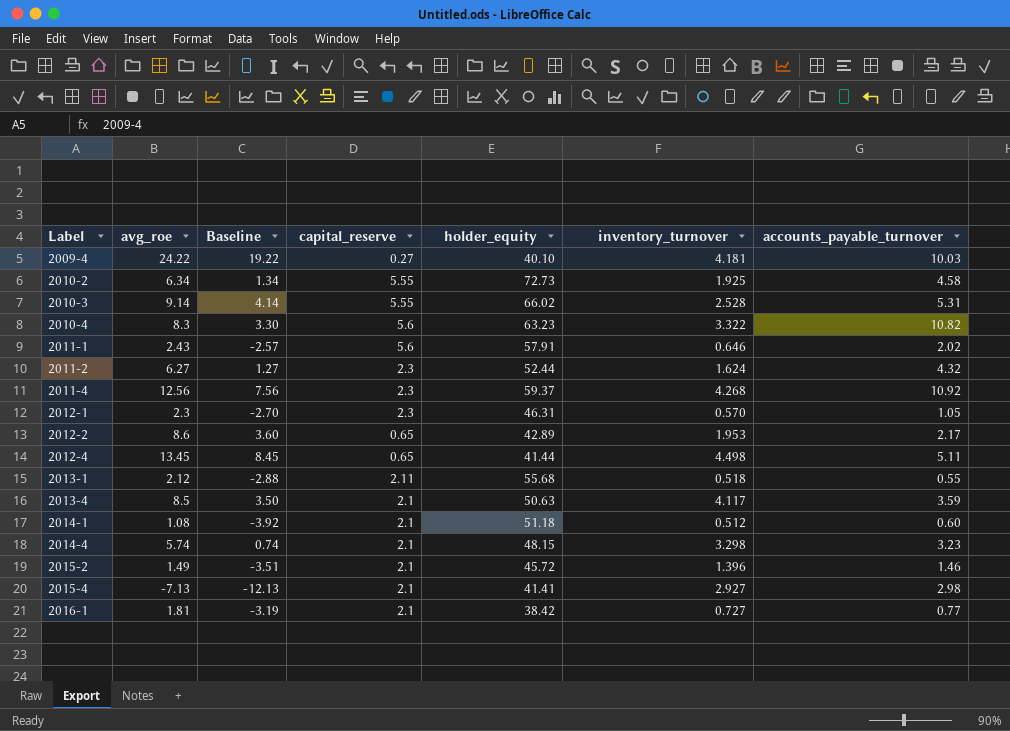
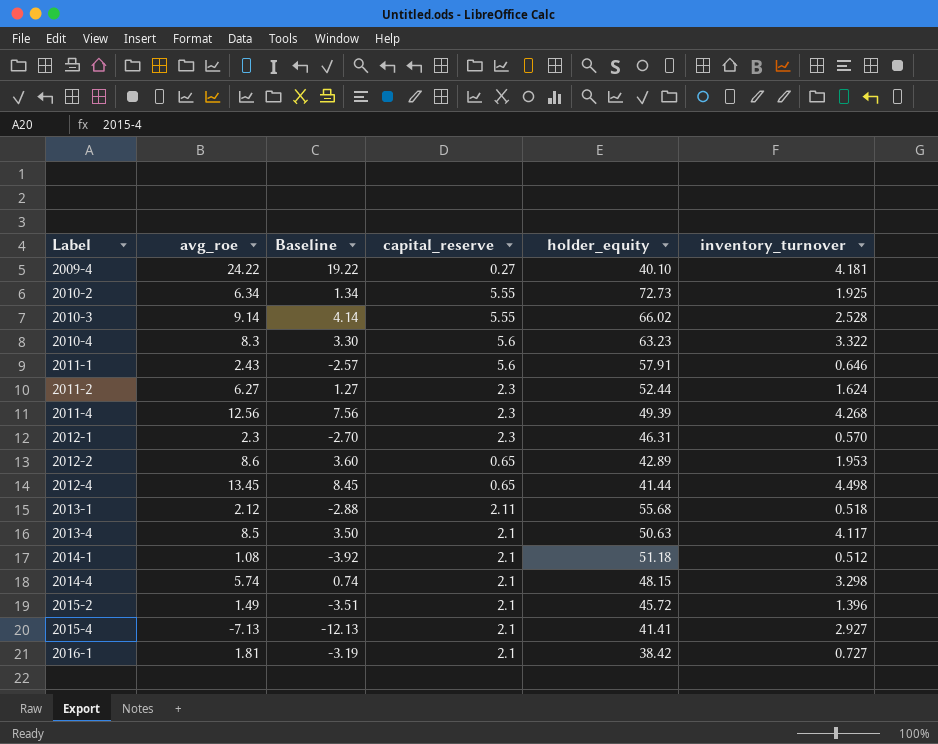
column accounts_payable_turnover | position: 7 -> none
2011-4 | holder_equity: 59.37 -> 49.39

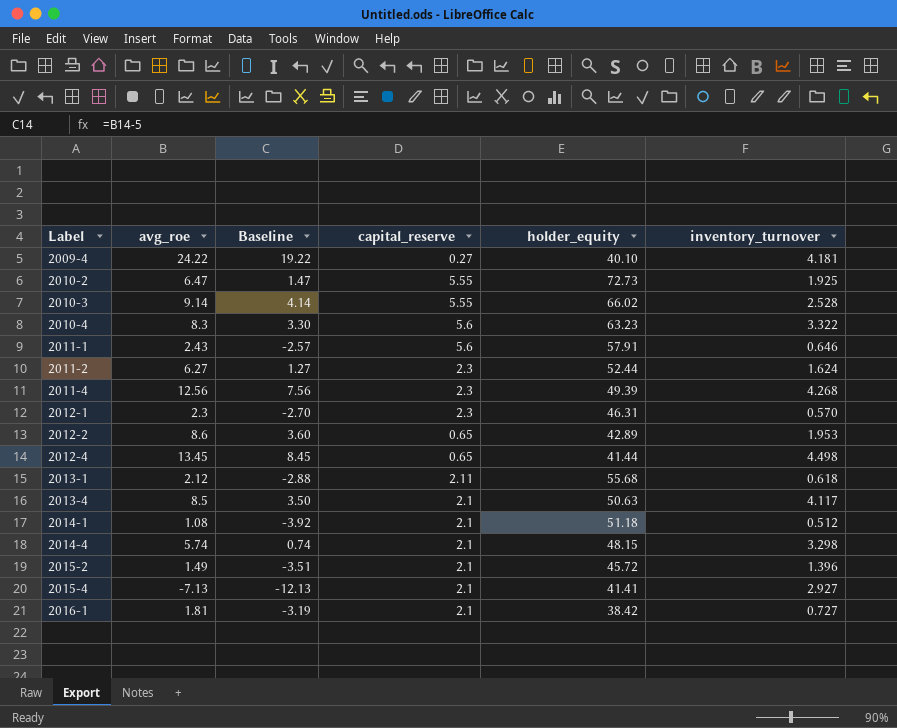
2010-2 | avg_roe: 6.34 -> 6.47
2010-2 | Baseline: 1.34 -> 1.47
2013-1 | inventory_turnover: 0.518 -> 0.618

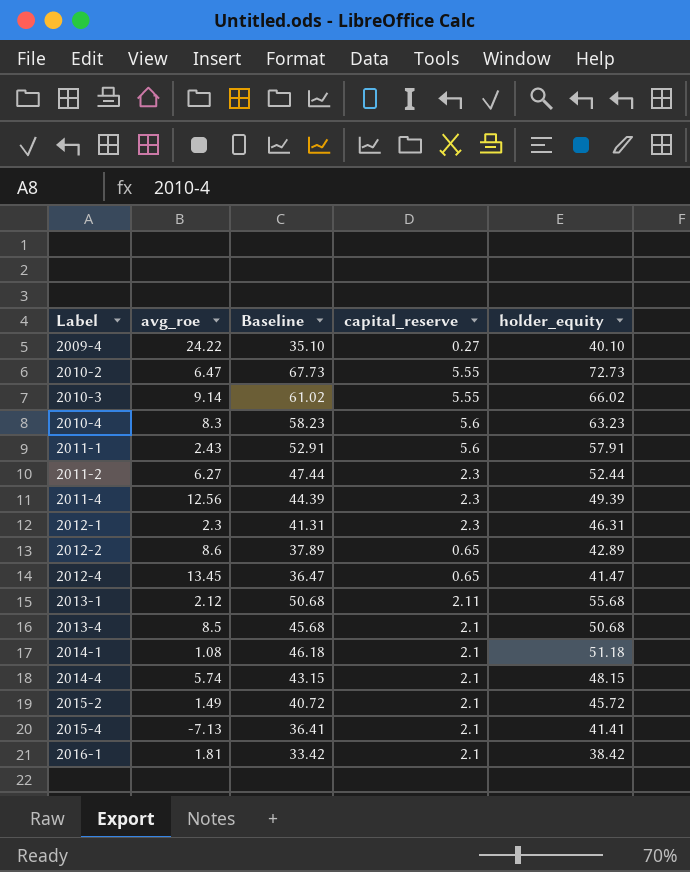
column inventory_turnover | position: 6 -> none
column Baseline | formula: [avg_roe] - 5 -> [holder_equity] - 5
2012-4 | holder_equity: 41.44 -> 41.47
2013-4 | holder_equity: 50.63 -> 50.68

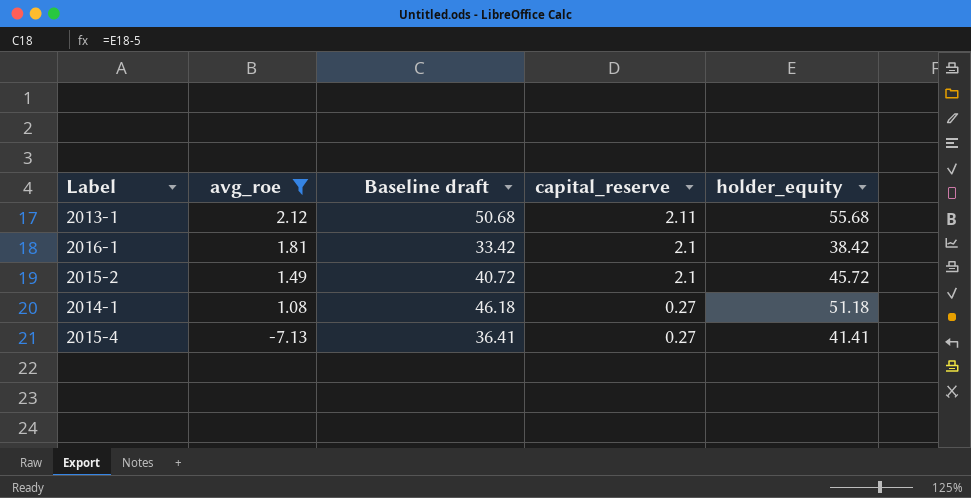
filter: none -> avg_roe <= 2.12
row order: Label ascending -> avg_roe descending
column name: Baseline -> Baseline draft
2014-1 | capital_reserve: 2.1 -> 0.27
2015-4 | capital_reserve: 2.1 -> 0.27

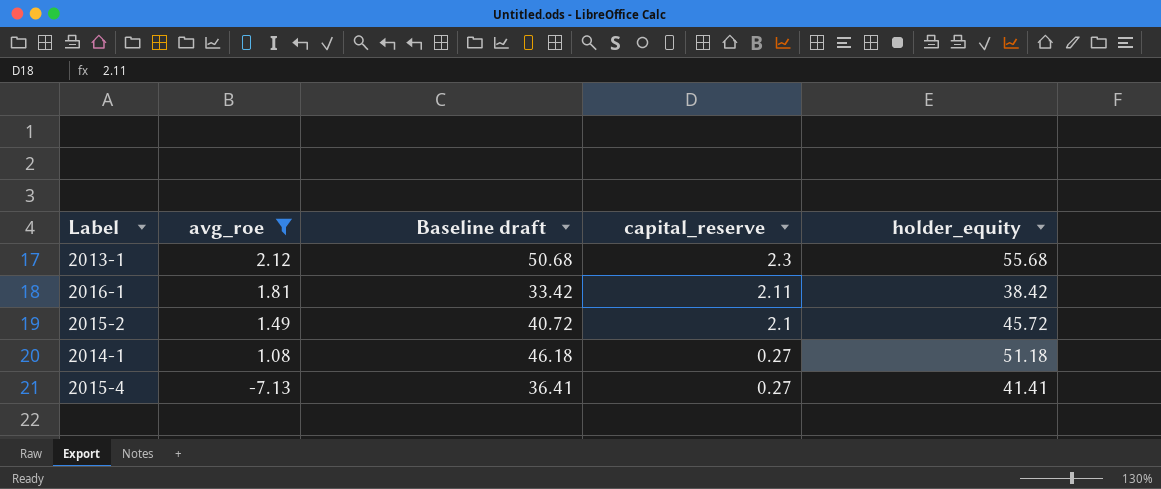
2013-1 | capital_reserve: 2.11 -> 2.3
2016-1 | capital_reserve: 2.1 -> 2.11

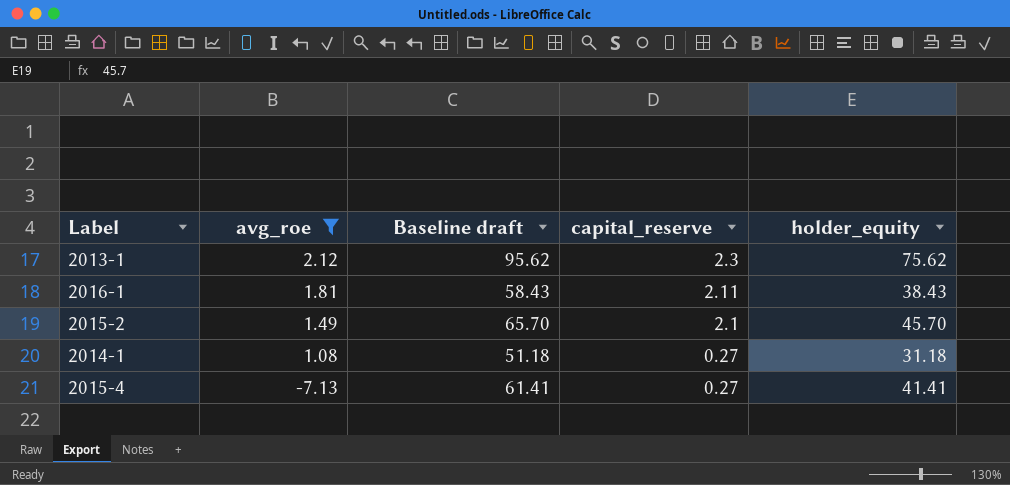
column Baseline draft | formula: [holder_equity] - 5 -> [holder_equity] + 20
2013-1 | holder_equity: 55.68 -> 75.62
2016-1 | holder_equity: 38.42 -> 38.43
2015-2 | holder_equity: 45.72 -> 45.70
2014-1 | holder_equity: 51.18 -> 31.18

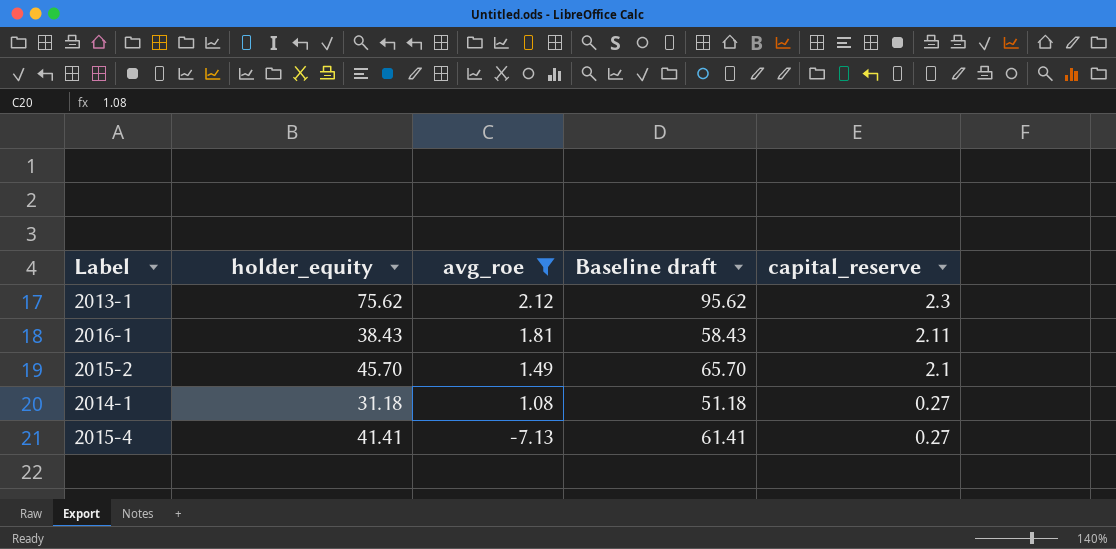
column holder_equity | position: 5 -> 2

